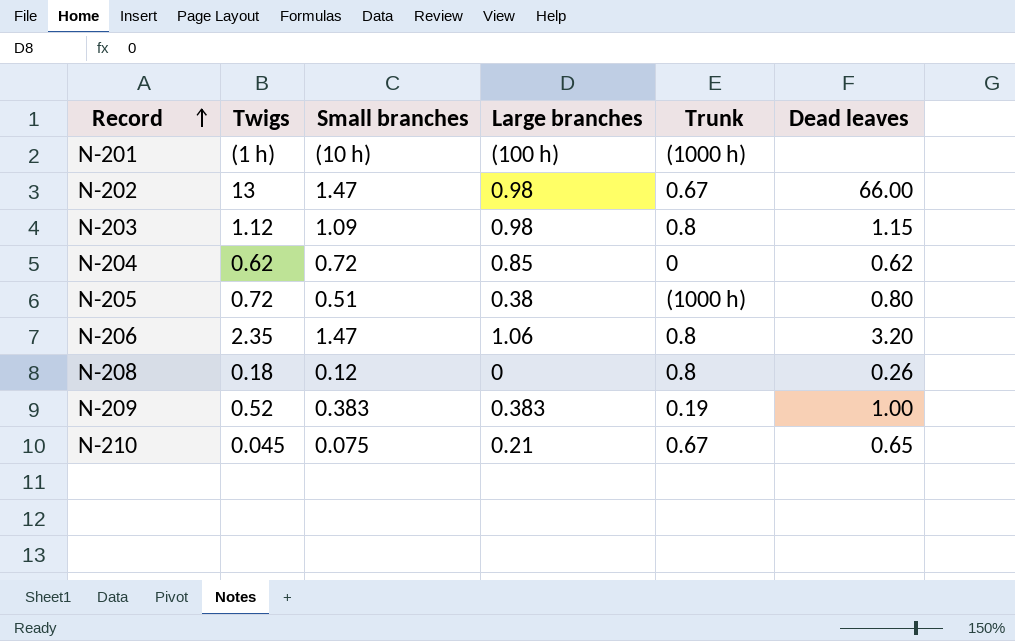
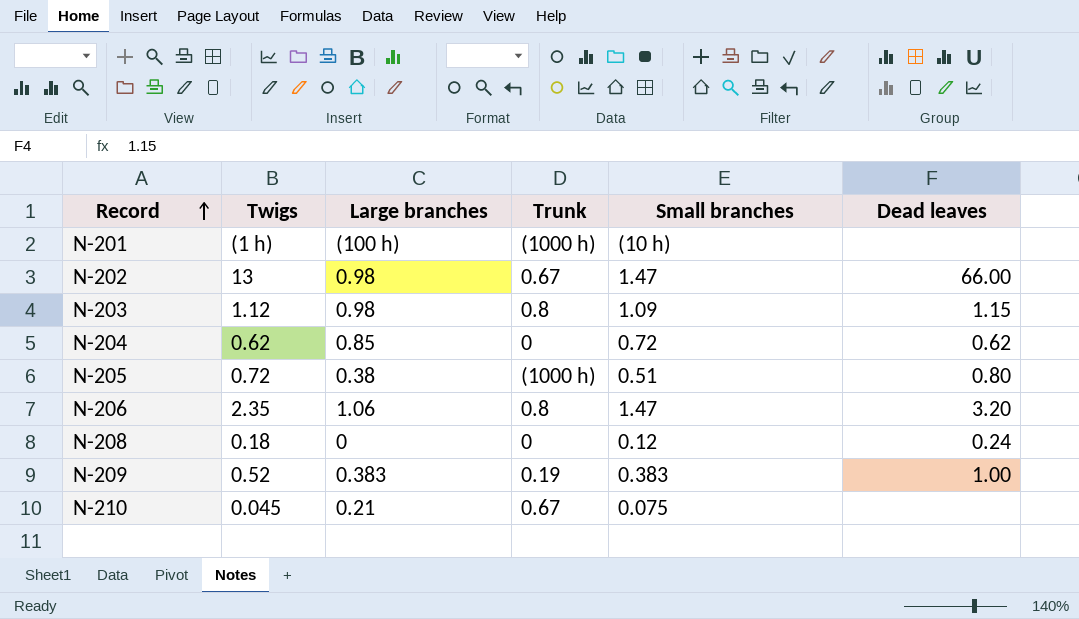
column Small branches | position: 3 -> 5
N-208 | Trunk: 0.8 -> 0
N-208 | Dead leaves: 0.26 -> 0.24
N-210 | Dead leaves: 0.65 -> none

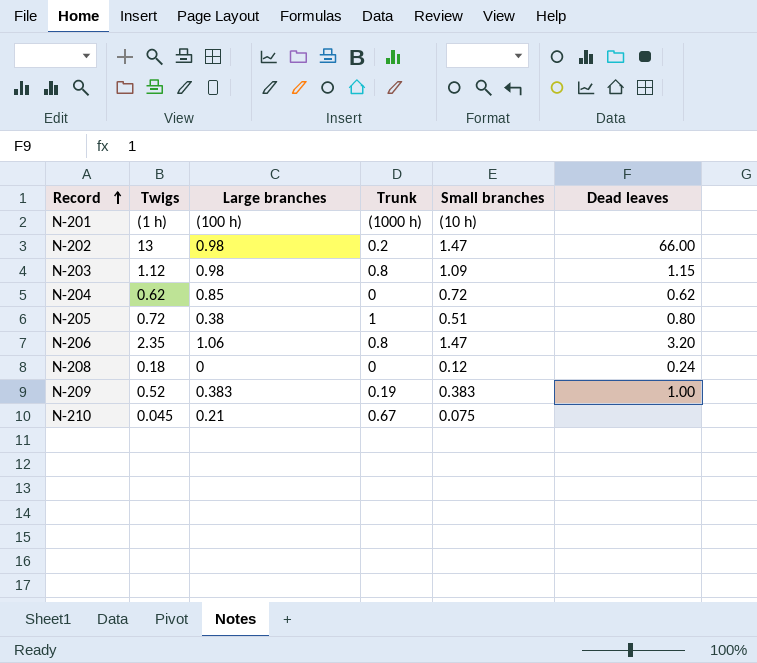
N-202 | Trunk: 0.67 -> 0.2
N-205 | Trunk: (1000 h) -> 1

